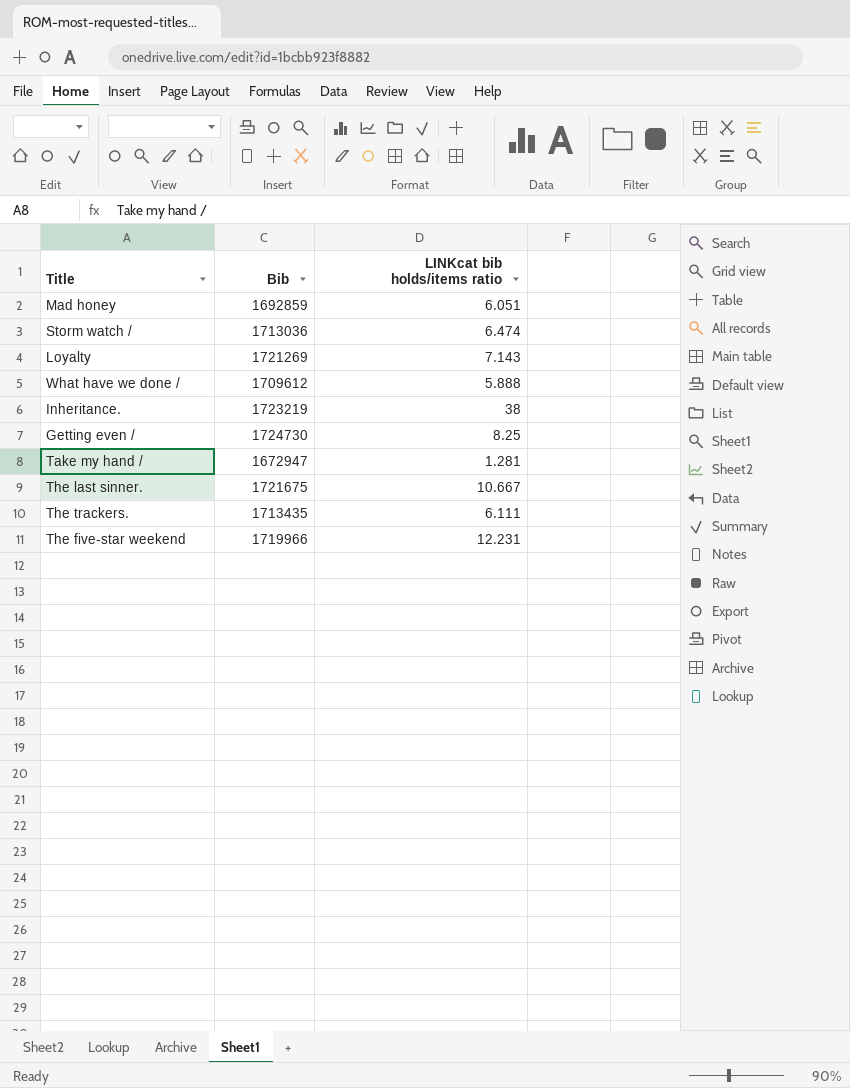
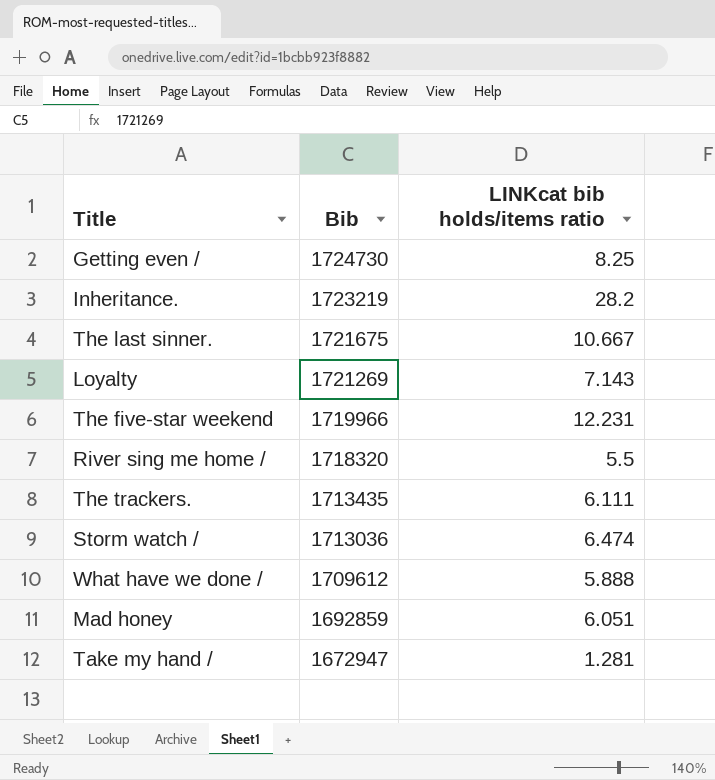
row order: none -> Bib descending
Inheritance. | LINKcat bib holds/items ratio: 38 -> 28.2
row River sing me home /: none -> 1718320 | 5.5

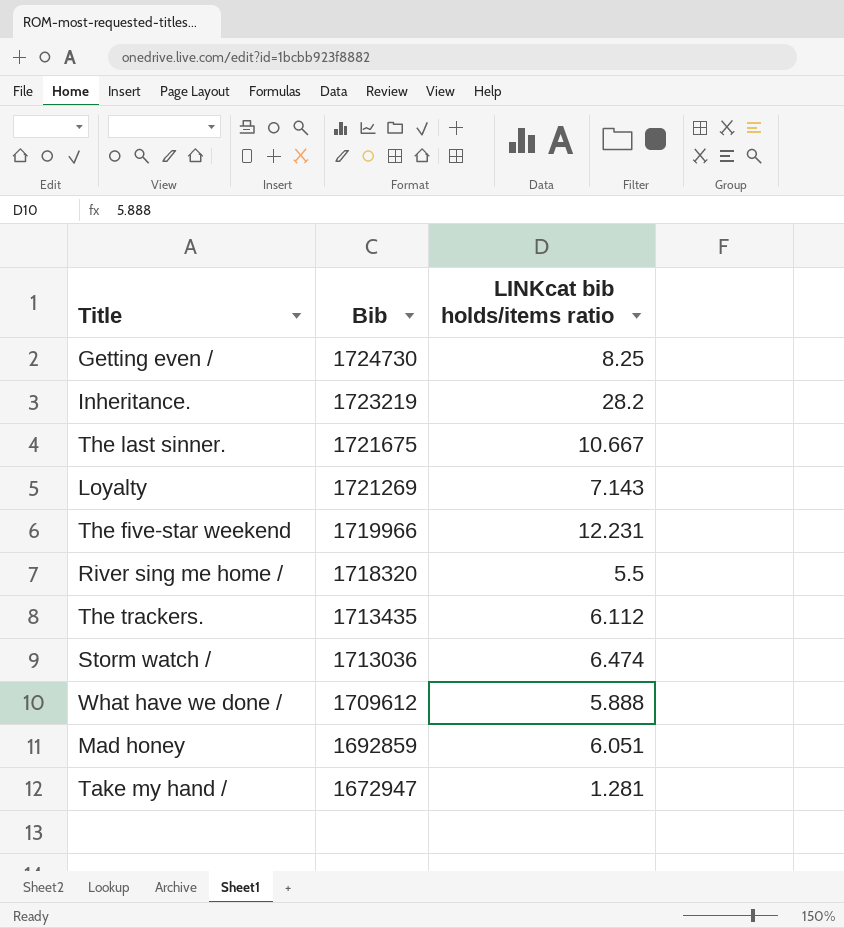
The trackers. | LINKcat bib holds/items ratio: 6.111 -> 6.112

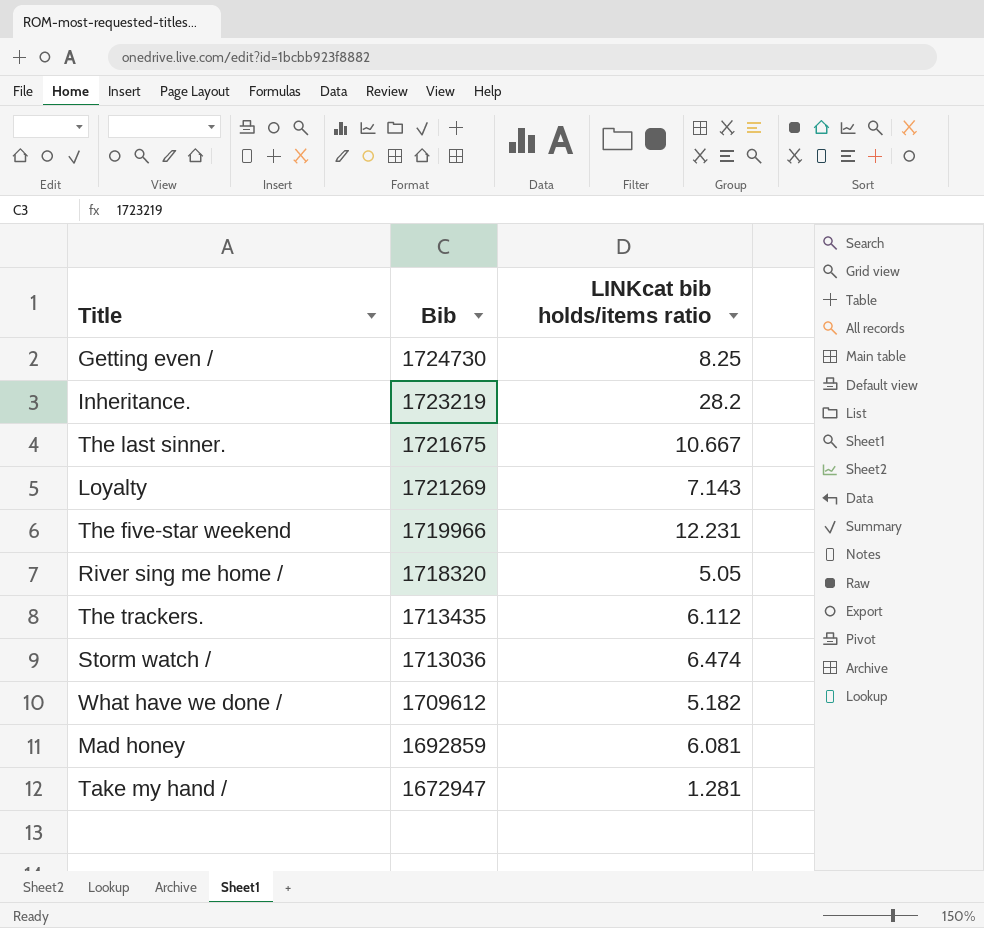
River sing me home / | LINKcat bib holds/items ratio: 5.5 -> 5.05
What have we done / | LINKcat bib holds/items ratio: 5.888 -> 5.182
Mad honey | LINKcat bib holds/items ratio: 6.051 -> 6.081

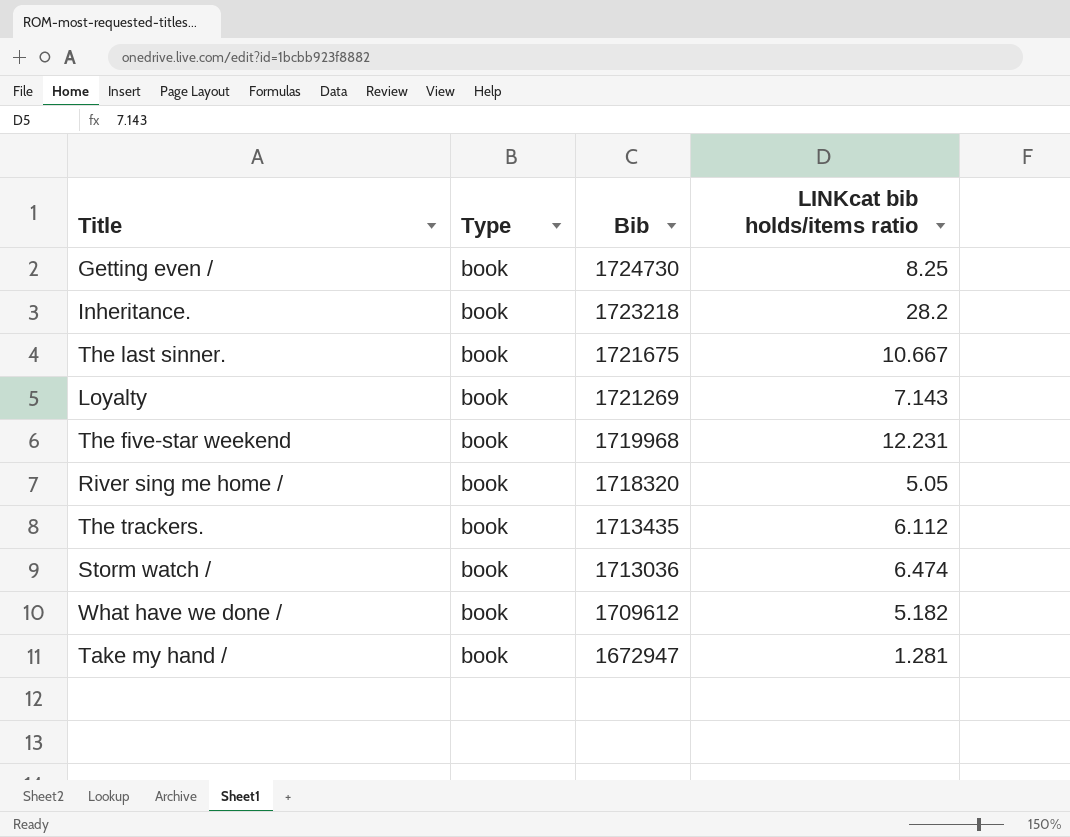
column Type | position: none -> 2
row Mad honey: 1692859 | 6.081 -> none
Inheritance. | Bib: 1723219 -> 1723218
The five-star weekend | Bib: 1719966 -> 1719968

